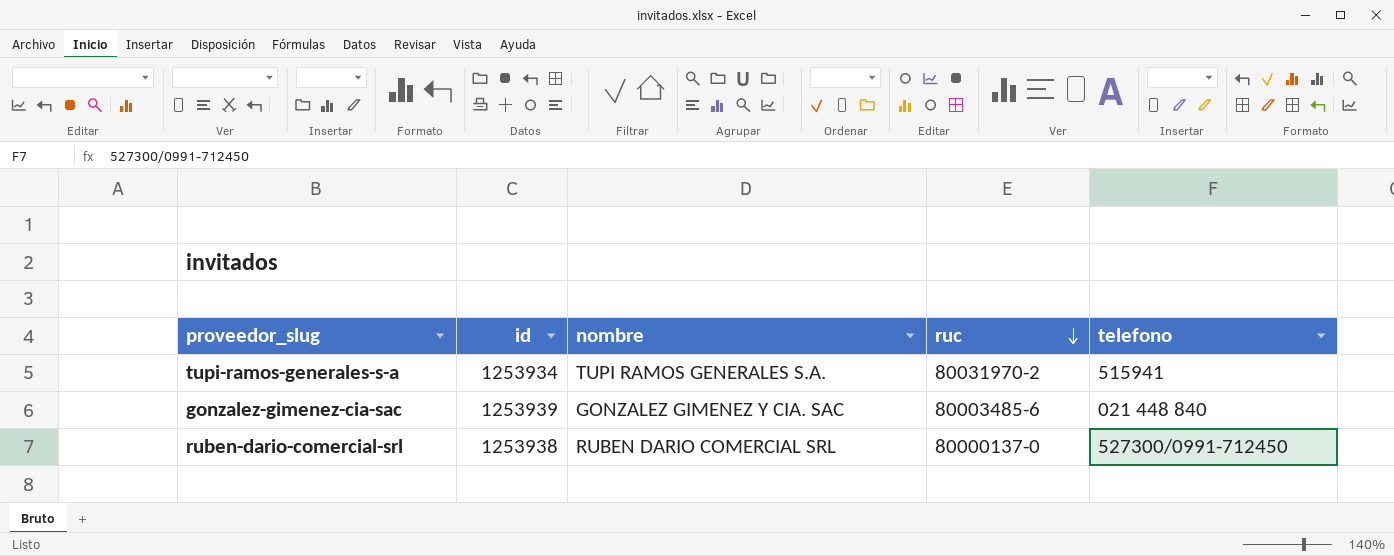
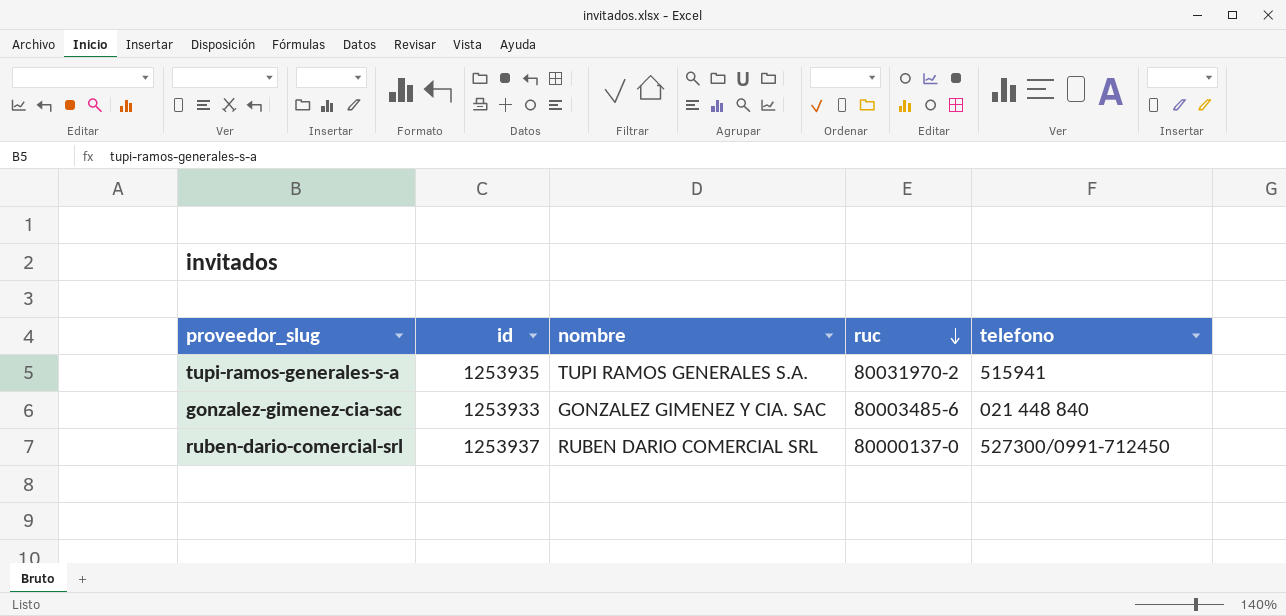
tupi-ramos-generales-s-a | id: 1253934 -> 1253935
gonzalez-gimenez-cia-sac | id: 1253939 -> 1253933
ruben-dario-comercial-srl | id: 1253938 -> 1253937

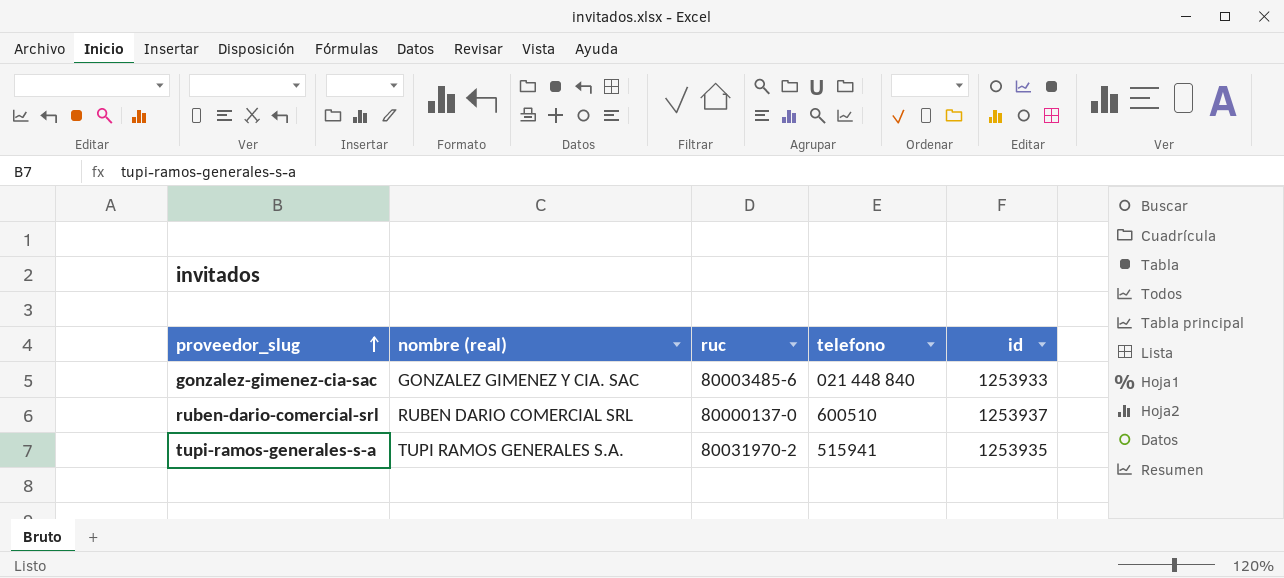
row order: ruc descending -> proveedor_slug ascending
column name: nombre -> nombre (real)
column id | position: 2 -> 5
ruben-dario-comercial-srl | telefono: 527300/0991-712450 -> 600510

